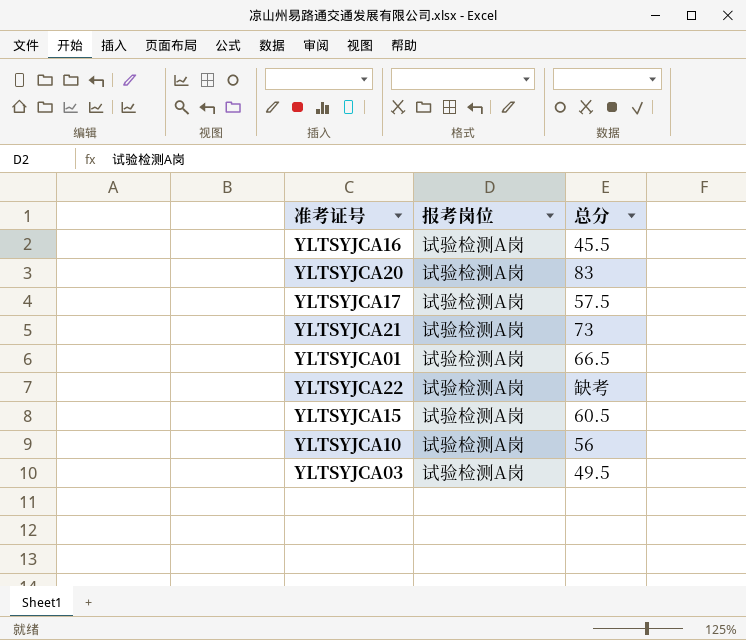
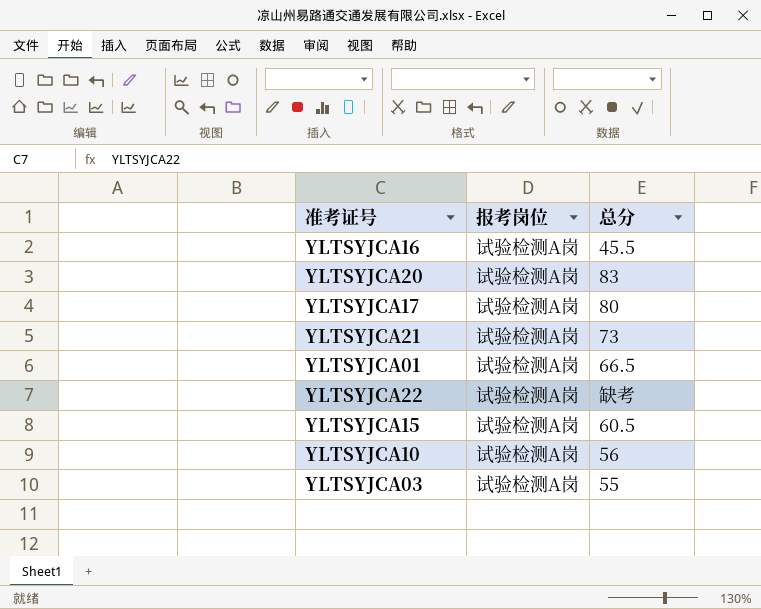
YLTSYJCA17 | 总分: 57.5 -> 80
YLTSYJCA03 | 总分: 49.5 -> 55

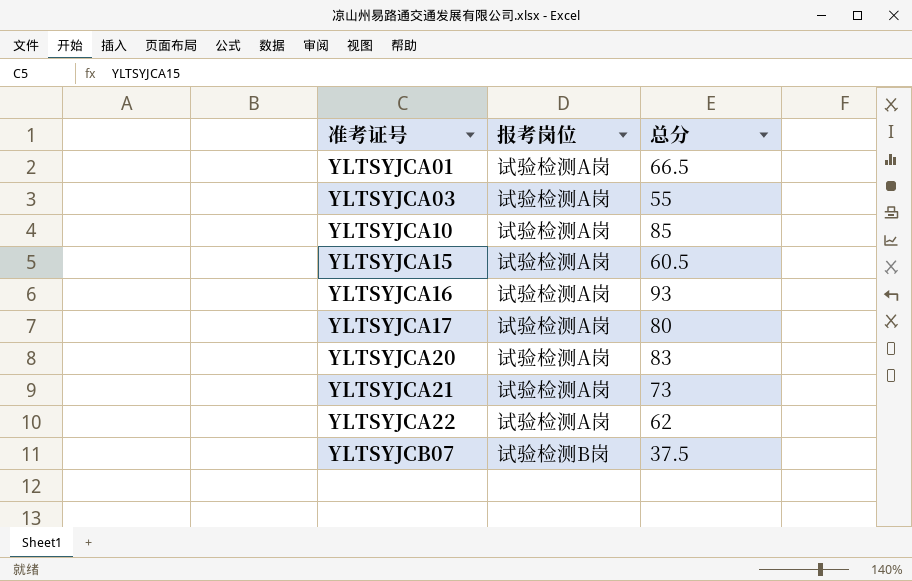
row order: none -> 准考证号 ascending
YLTSYJCA10 | 总分: 56 -> 85
YLTSYJCA16 | 总分: 45.5 -> 93
YLTSYJCA22 | 总分: 缺考 -> 62
row YLTSYJCB07: none -> 试验检测B岗 | 37.5

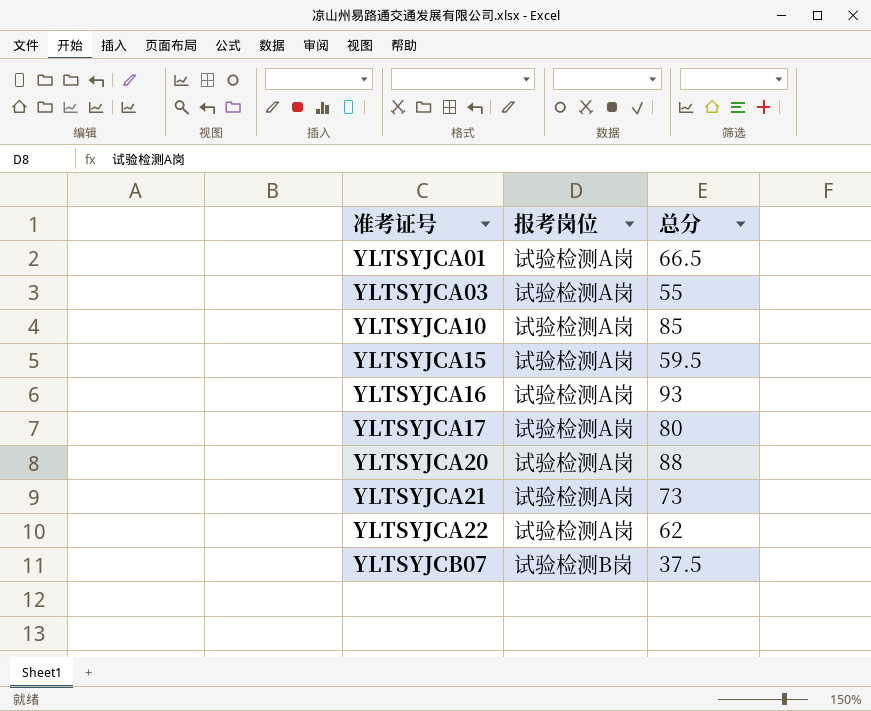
YLTSYJCA15 | 总分: 60.5 -> 59.5
YLTSYJCA20 | 总分: 83 -> 88

